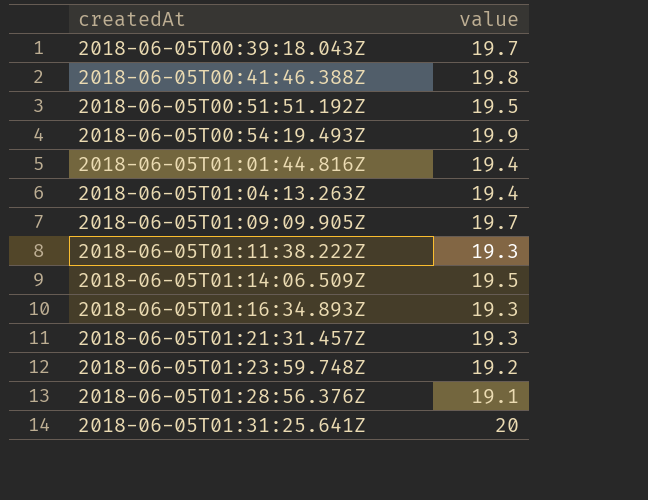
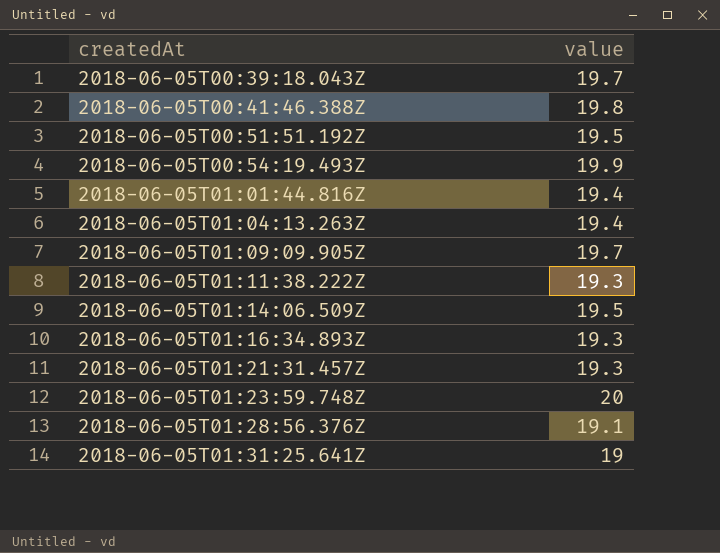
2018-06-05T01:23:59.748Z | value: 19.2 -> 20
2018-06-05T01:31:25.641Z | value: 20 -> 19

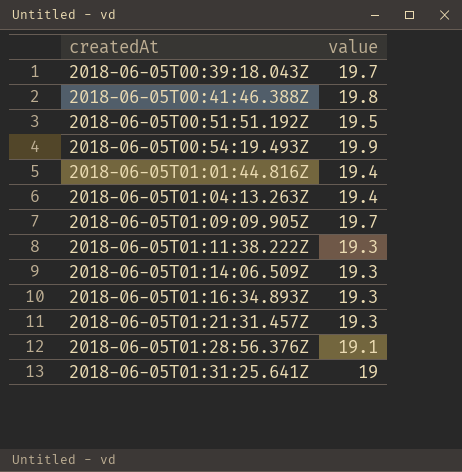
row 2018-06-05T01:23:59.748Z: 20 -> none
2018-06-05T01:14:06.509Z | value: 19.5 -> 19.3

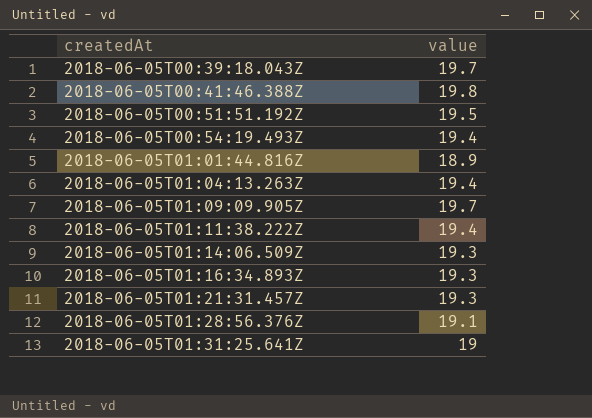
2018-06-05T00:54:19.493Z | value: 19.9 -> 19.4
2018-06-05T01:01:44.816Z | value: 19.4 -> 18.9
2018-06-05T01:11:38.222Z | value: 19.3 -> 19.4

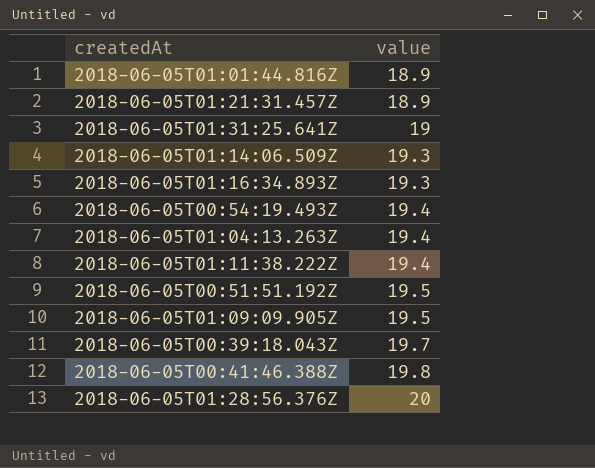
row order: createdAt ascending -> value ascending
2018-06-05T01:21:31.457Z | value: 19.3 -> 18.9
2018-06-05T01:09:09.905Z | value: 19.7 -> 19.5
2018-06-05T01:28:56.376Z | value: 19.1 -> 20

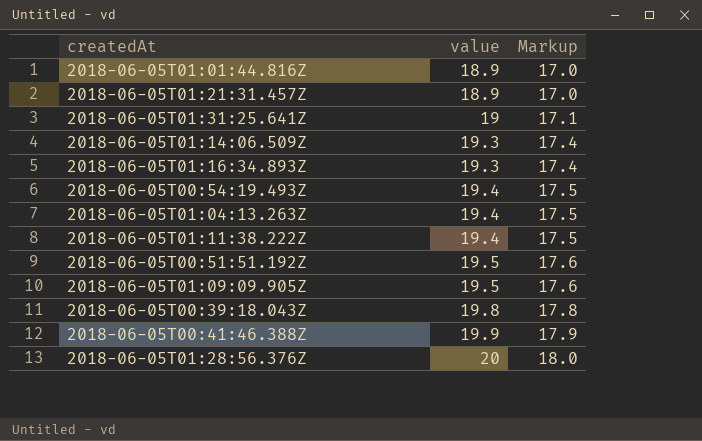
column Markup | formula: none -> [value] * 0.9
2018-06-05T00:39:18.043Z | value: 19.7 -> 19.8
2018-06-05T00:41:46.388Z | value: 19.8 -> 19.9

